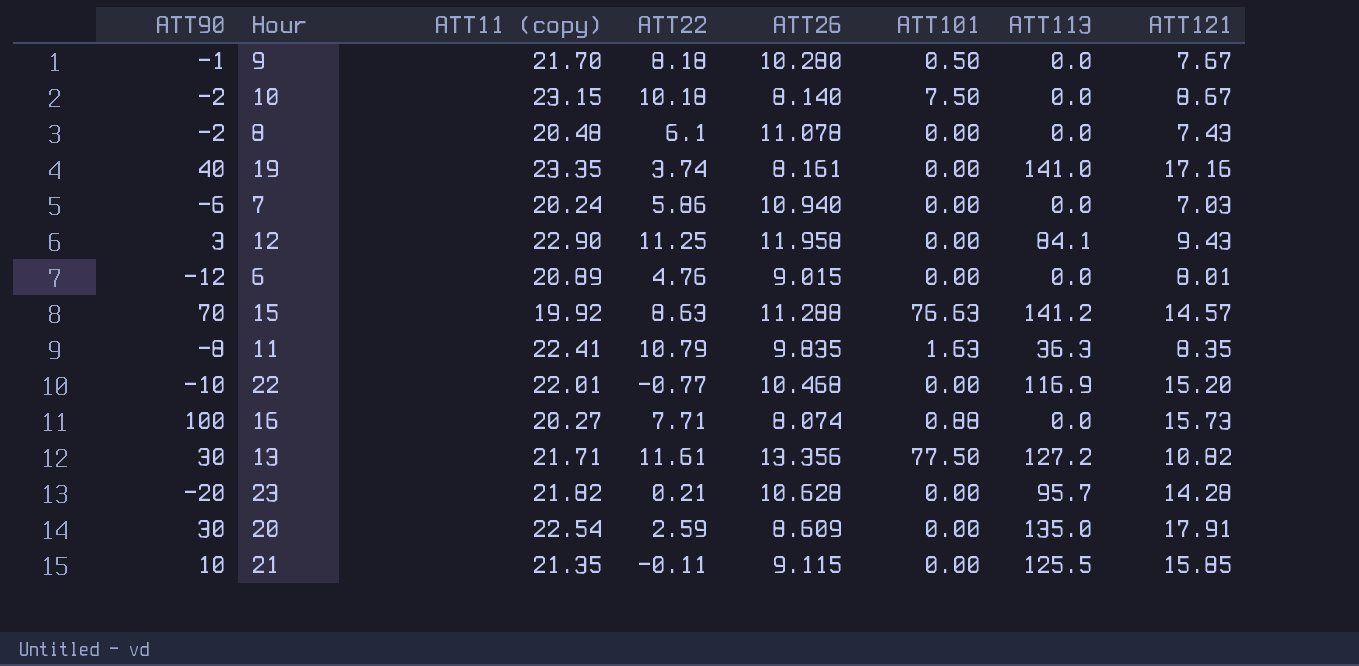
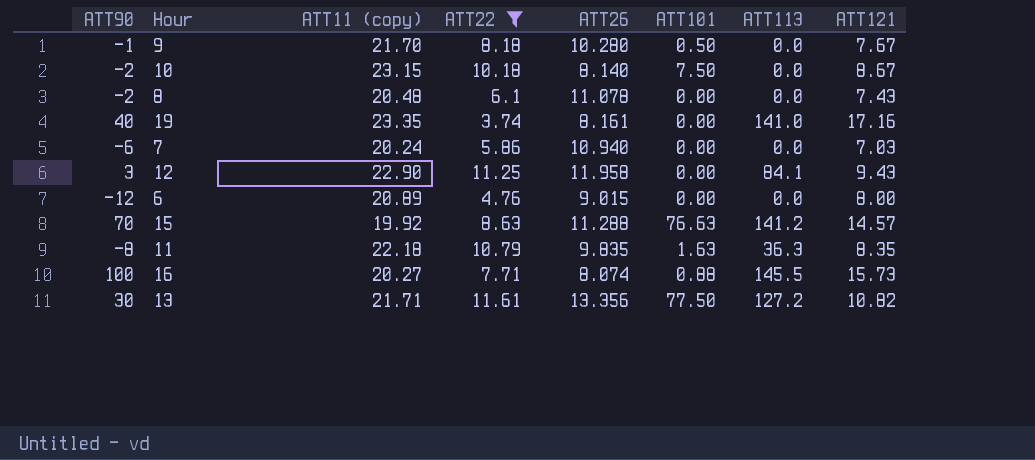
filter: none -> ATT22 >= 3.74
6 | ATT121: 8.01 -> 8.00
11 | ATT11 (copy): 22.41 -> 22.18
16 | ATT113: 0.0 -> 145.5

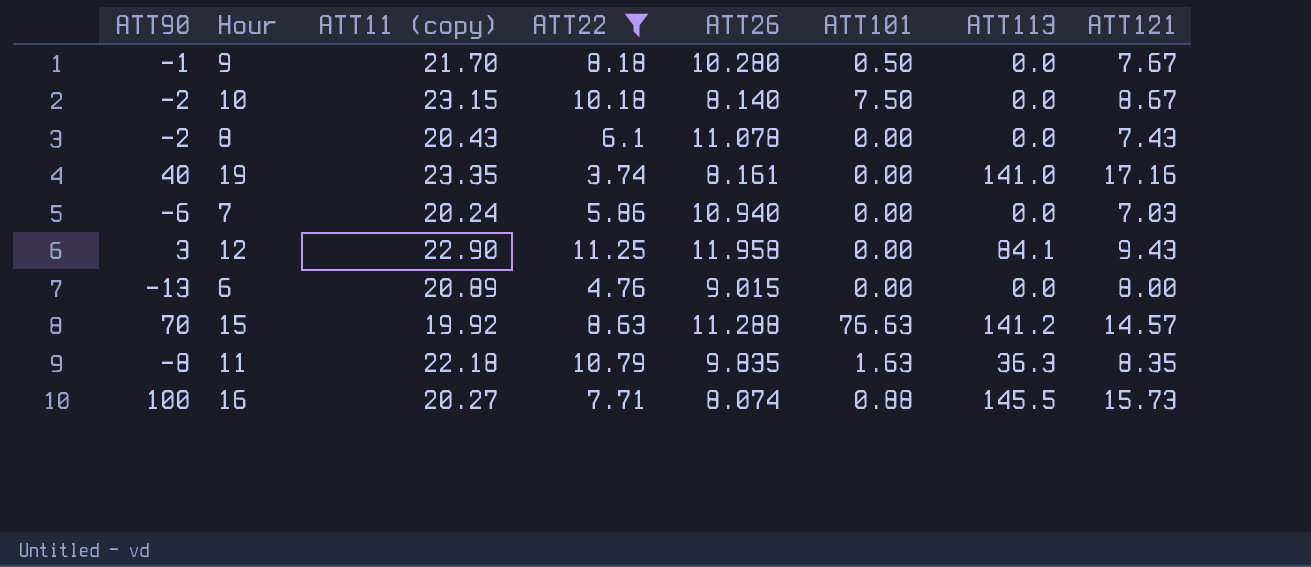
row 13: 30 | 21.71 | 11.61 | 13.356 | 77.50 | 127.2 | 10.82 -> none
8 | ATT11 (copy): 20.48 -> 20.43
6 | ATT90: -12 -> -13

